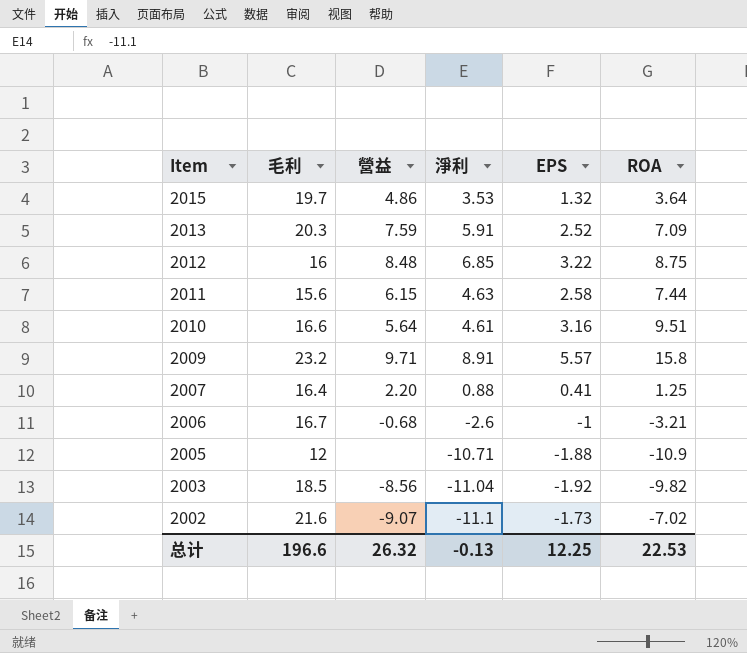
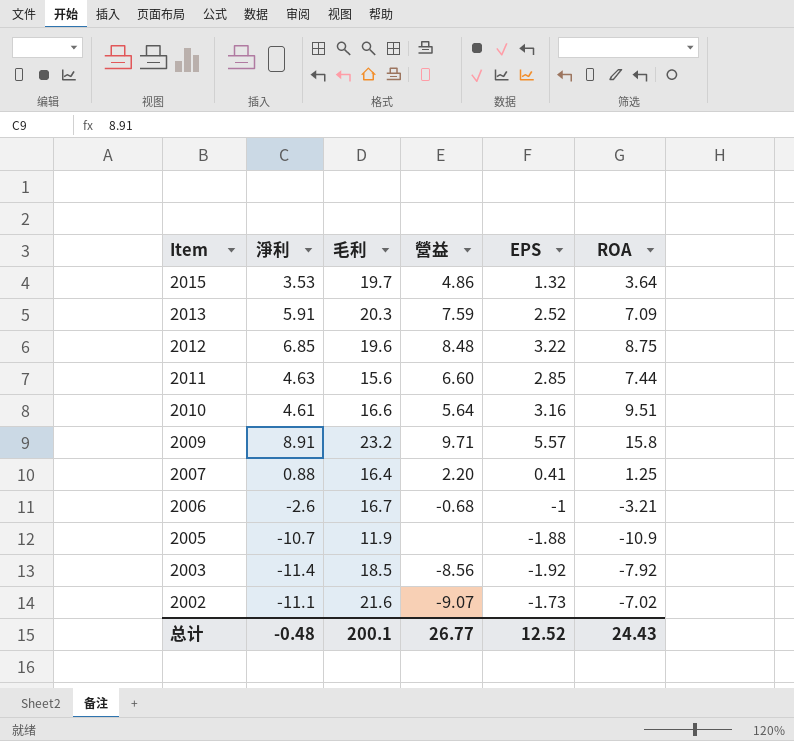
column 淨利 | position: 4 -> 2
2012 | 毛利: 16 -> 19.6
2011 | 營益: 6.15 -> 6.60
2011 | EPS: 2.58 -> 2.85
2005 | 淨利: -10.71 -> -10.7
2005 | 毛利: 12 -> 11.9
2003 | 淨利: -11.04 -> -11.4
2003 | ROA: -9.82 -> -7.92
总计 | 淨利: -0.13 -> -0.48
总计 | 毛利: 196.6 -> 200.1
总计 | 營益: 26.32 -> 26.77
总计 | EPS: 12.25 -> 12.52
总计 | ROA: 22.53 -> 24.43

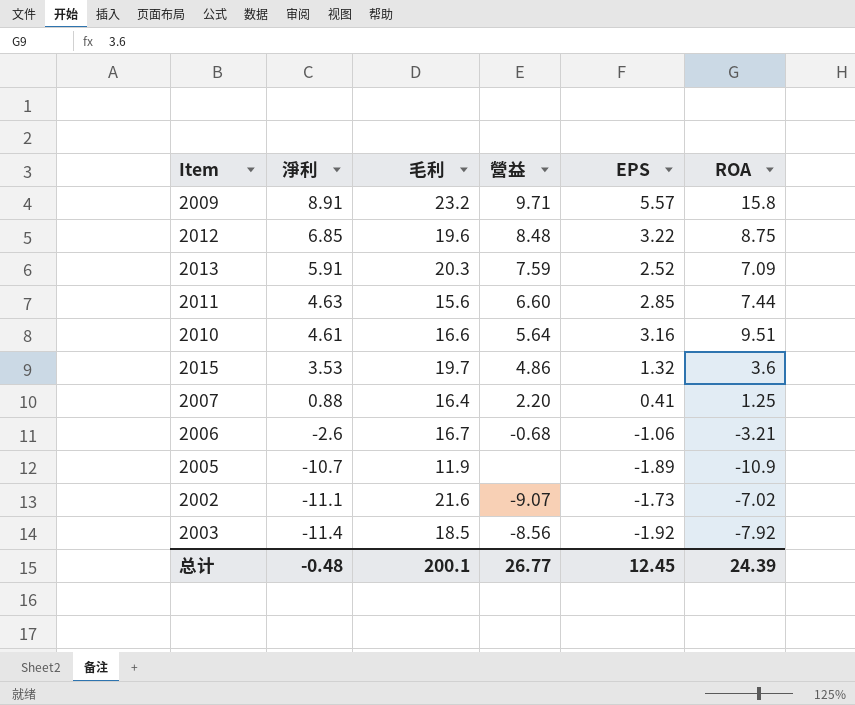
row order: Item descending -> 淨利 descending
2015 | ROA: 3.64 -> 3.6
2006 | EPS: -1 -> -1.06
2005 | EPS: -1.88 -> -1.89
总计 | EPS: 12.52 -> 12.45
总计 | ROA: 24.43 -> 24.39

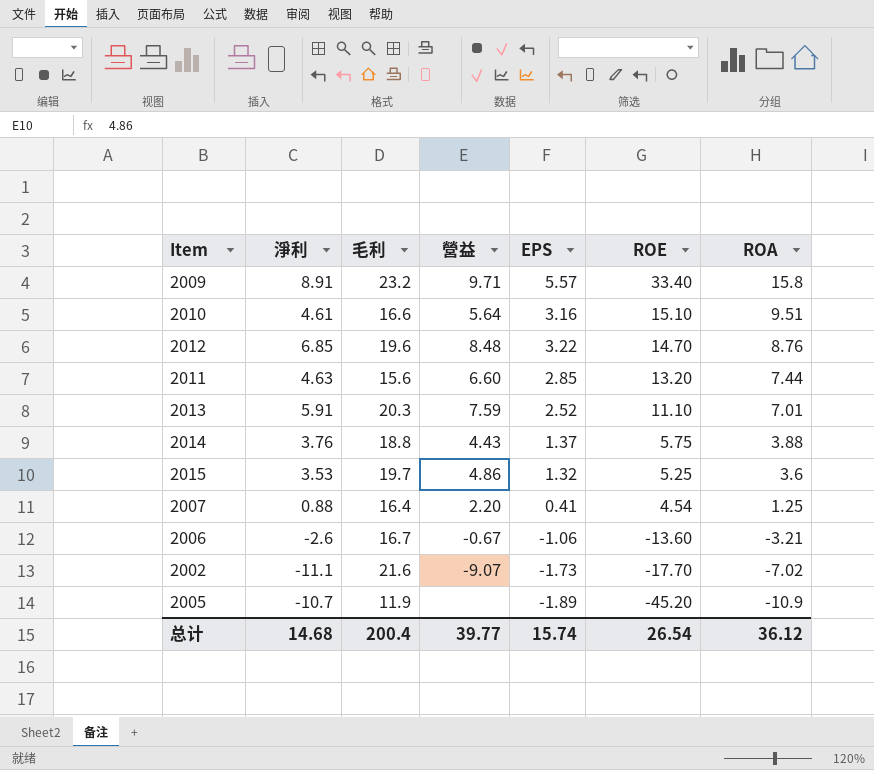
row order: 淨利 descending -> ROE descending
column ROE | position: none -> 6
row 2003: -11.4 | 18.5 | -8.56 | -1.92 | -7.92 -> none
2012 | ROA: 8.75 -> 8.76
2013 | ROA: 7.09 -> 7.01
row 2014: none -> 3.76 | 18.8 | 4.43 | 1.37 | 5.75 | 3.88
2006 | 營益: -0.68 -> -0.67
总计 | 淨利: -0.48 -> 14.68
总计 | 毛利: 200.1 -> 200.4
总计 | 營益: 26.77 -> 39.77
总计 | EPS: 12.45 -> 15.74
总计 | ROA: 24.39 -> 36.12

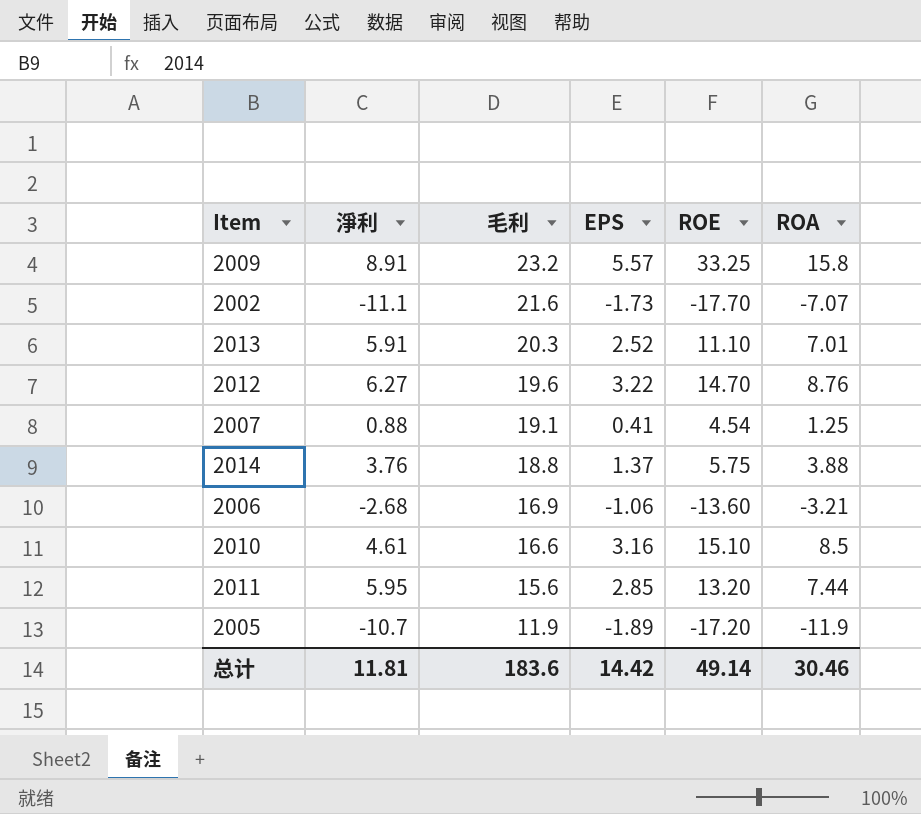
row order: ROE descending -> 毛利 descending
column 營益 | position: 4 -> none
row 2015: 3.53 | 19.7 | 4.86 | 1.32 | 5.25 | 3.6 -> none
2009 | ROE: 33.40 -> 33.25
2002 | ROA: -7.02 -> -7.07
2012 | 淨利: 6.85 -> 6.27
2007 | 毛利: 16.4 -> 19.1
2006 | 淨利: -2.6 -> -2.68
2006 | 毛利: 16.7 -> 16.9
2010 | ROA: 9.51 -> 8.5
2011 | 淨利: 4.63 -> 5.95
2005 | ROE: -45.20 -> -17.20
2005 | ROA: -10.9 -> -11.9
总计 | 淨利: 14.68 -> 11.81
总计 | 毛利: 200.4 -> 183.6
总计 | EPS: 15.74 -> 14.42
总计 | ROE: 26.54 -> 49.14
总计 | ROA: 36.12 -> 30.46

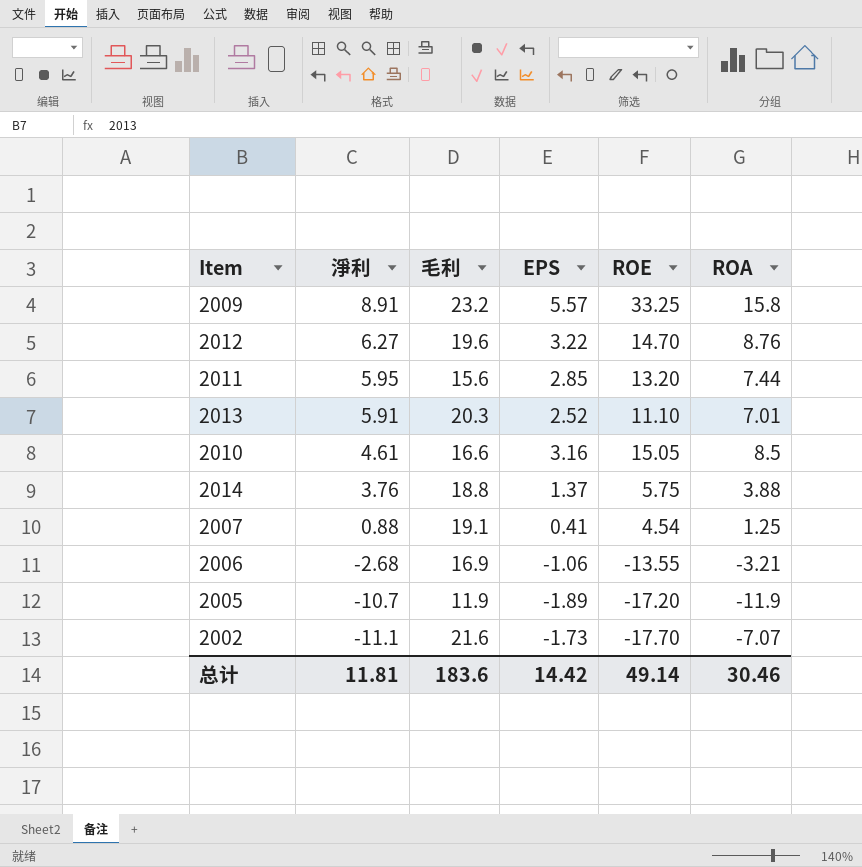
row order: 毛利 descending -> 淨利 descending
2010 | ROE: 15.10 -> 15.05
2006 | ROE: -13.60 -> -13.55

